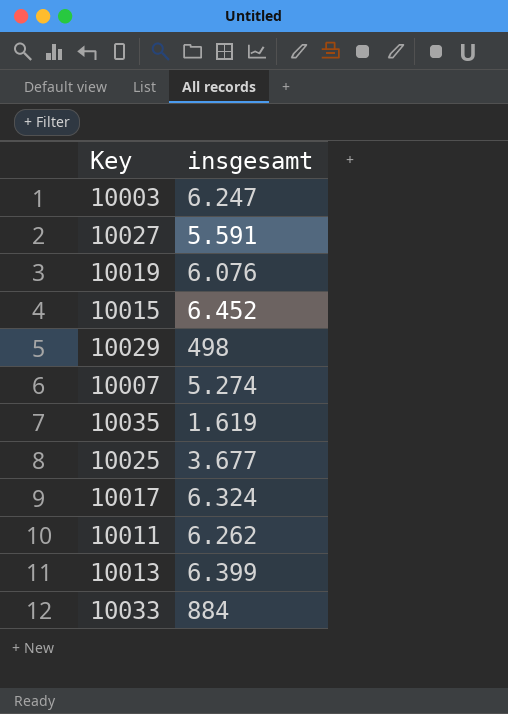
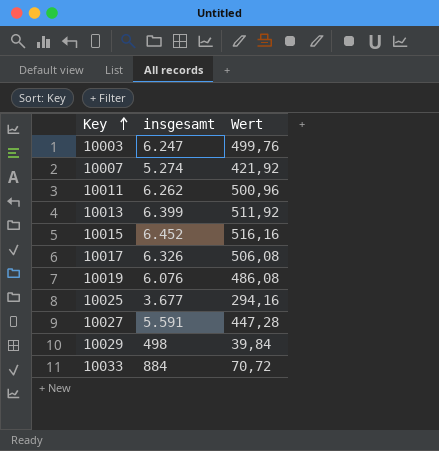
row order: none -> Key ascending
column Wert | formula: none -> [insgesamt] * 0,08
row 10035: 1.619 -> none
10017 | insgesamt: 6.324 -> 6.326

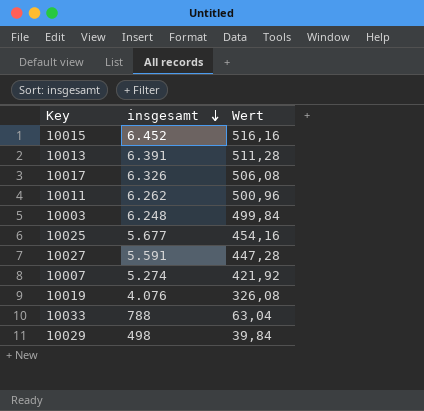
row order: Key ascending -> insgesamt descending
10013 | insgesamt: 6.399 -> 6.391
10013 | Wert: 511,92 -> 511,28
10003 | insgesamt: 6.247 -> 6.248
10003 | Wert: 499,76 -> 499,84
10025 | insgesamt: 3.677 -> 5.677
10025 | Wert: 294,16 -> 454,16
10019 | insgesamt: 6.076 -> 4.076
10019 | Wert: 486,08 -> 326,08
10033 | insgesamt: 884 -> 788
10033 | Wert: 70,72 -> 63,04

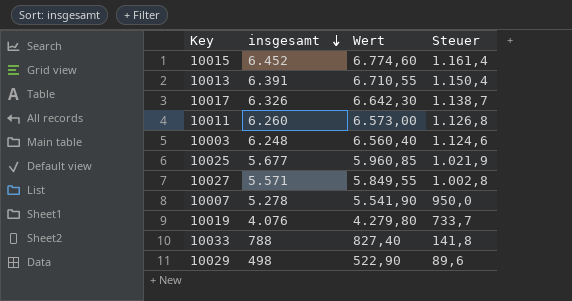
column Wert | formula: [insgesamt] * 0,08 -> [insgesamt] * 1,05
column Steuer | formula: none -> [insgesamt] * 0,18
10011 | insgesamt: 6.262 -> 6.260
10027 | insgesamt: 5.591 -> 5.571
10007 | insgesamt: 5.274 -> 5.278

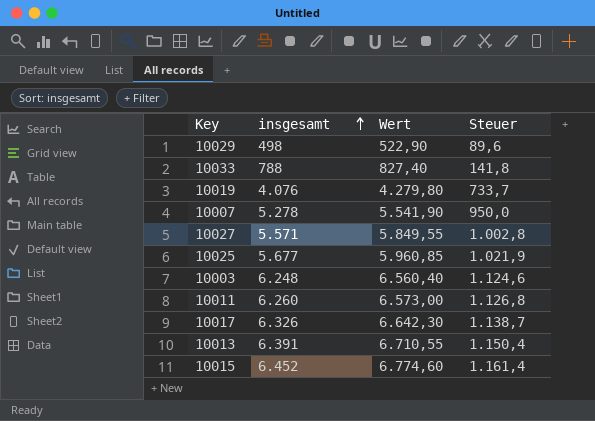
row order: insgesamt descending -> insgesamt ascending

